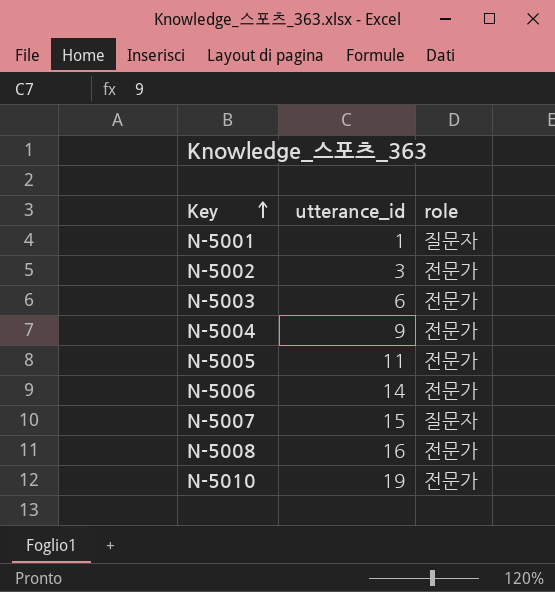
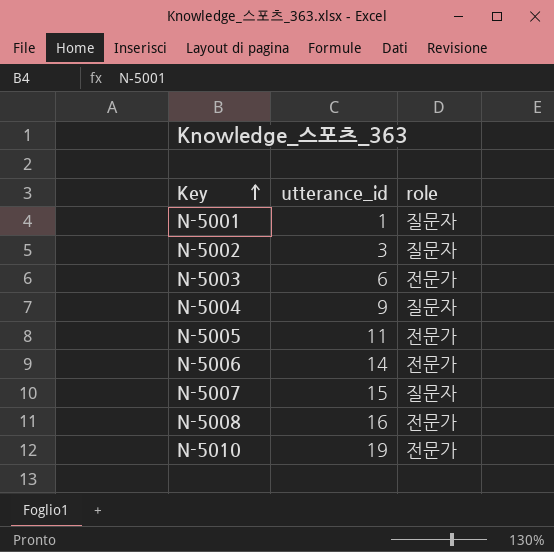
N-5002 | role: 전문가 -> 질문자
N-5004 | role: 전문가 -> 질문자

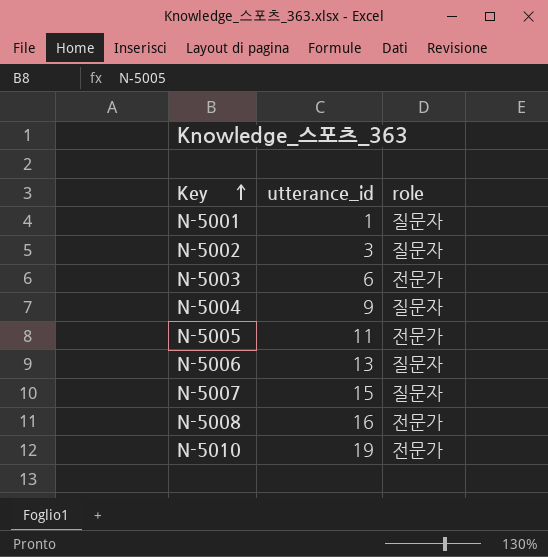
N-5006 | utterance_id: 14 -> 13
N-5006 | role: 전문가 -> 질문자

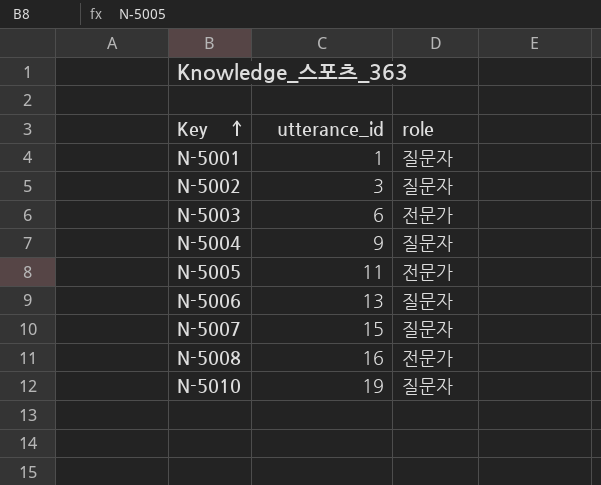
N-5010 | role: 전문가 -> 질문자

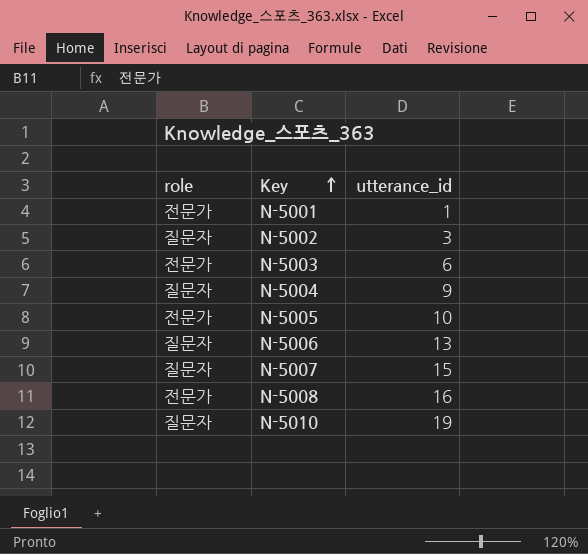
column role | position: 3 -> 1
N-5001 | role: 질문자 -> 전문가
N-5005 | utterance_id: 11 -> 10

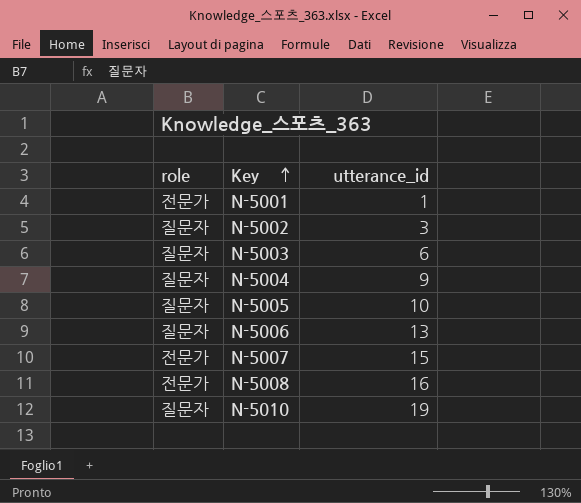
N-5003 | role: 전문가 -> 질문자
N-5005 | role: 전문가 -> 질문자
N-5007 | role: 질문자 -> 전문가

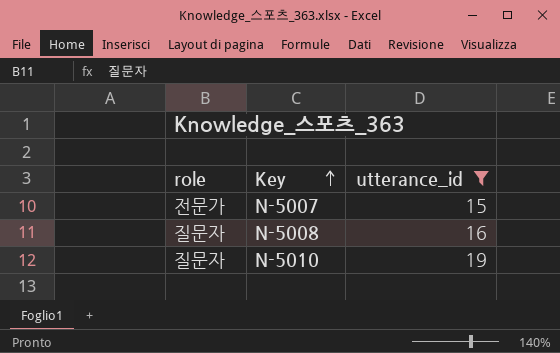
filter: none -> utterance_id >= 15
N-5008 | role: 전문가 -> 질문자

